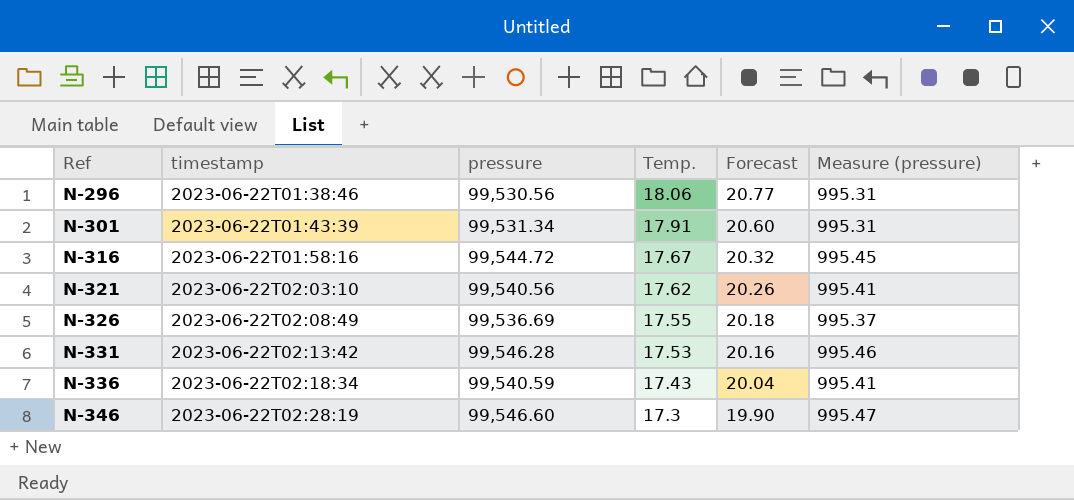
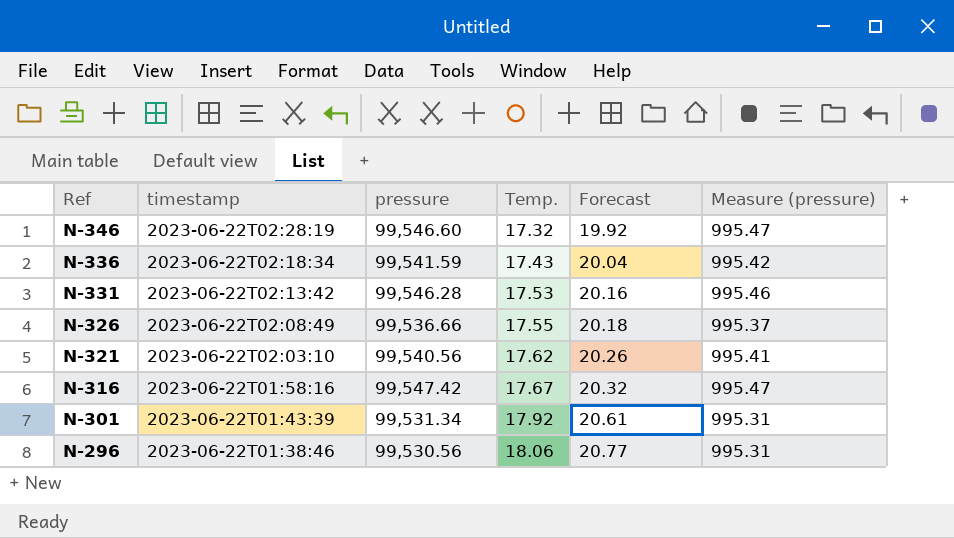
row order: Ref ascending -> Ref descending
N-346 | Temp.: 17.3 -> 17.32
N-346 | Forecast: 19.90 -> 19.92
N-336 | pressure: 99,540.59 -> 99,541.59
N-336 | Measure (pressure): 995.41 -> 995.42
N-326 | pressure: 99,536.69 -> 99,536.66
N-316 | pressure: 99,544.72 -> 99,547.42
N-316 | Measure (pressure): 995.45 -> 995.47
N-301 | Temp.: 17.91 -> 17.92
N-301 | Forecast: 20.60 -> 20.61

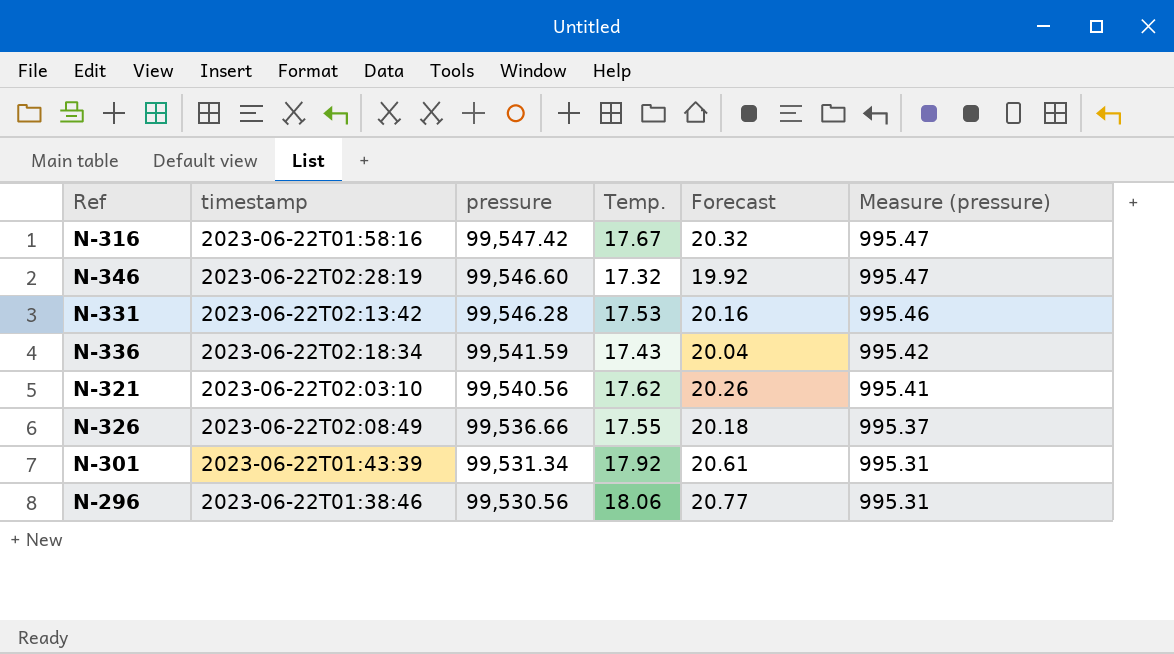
row order: Ref descending -> pressure descending

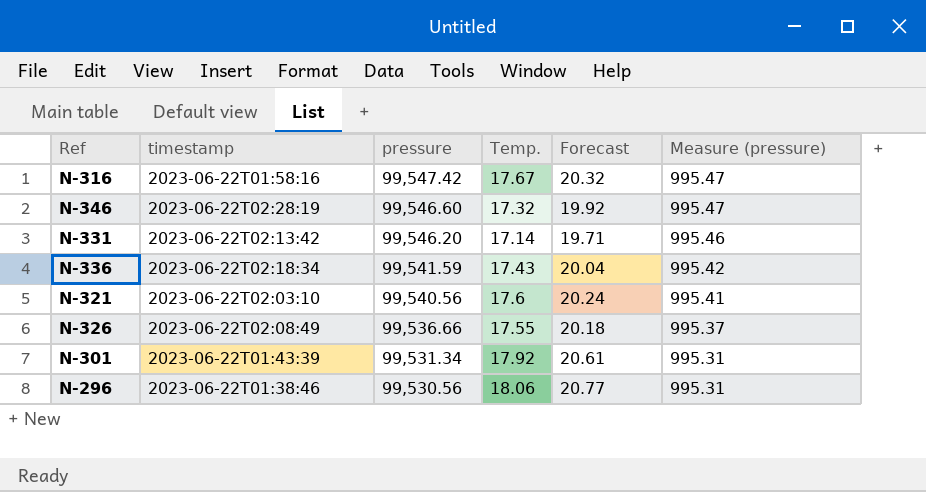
N-331 | pressure: 99,546.28 -> 99,546.20
N-331 | Temp.: 17.53 -> 17.14
N-331 | Forecast: 20.16 -> 19.71
N-321 | Temp.: 17.62 -> 17.6
N-321 | Forecast: 20.26 -> 20.24

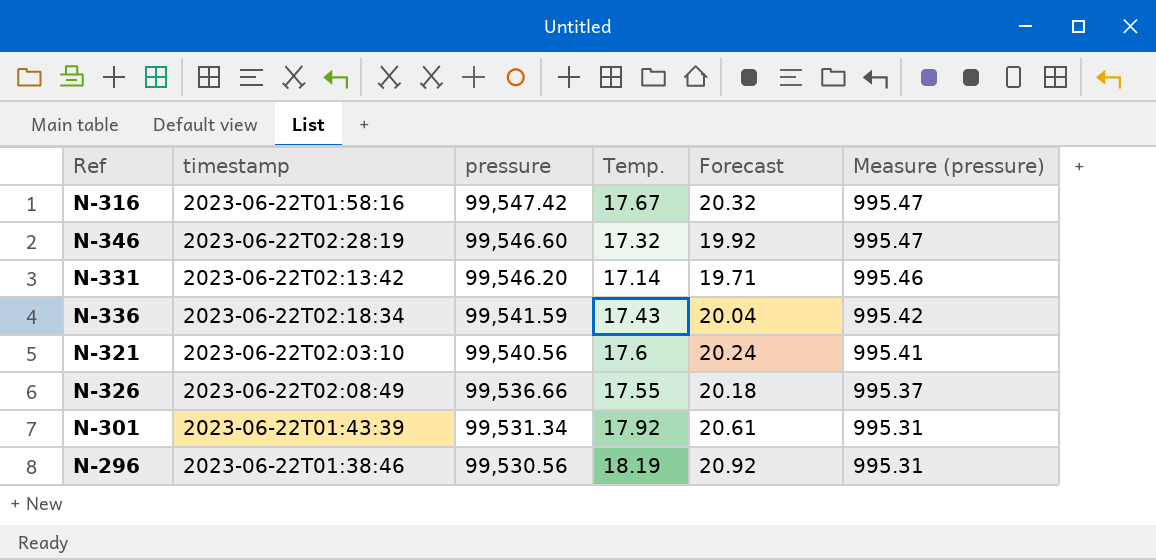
N-296 | Temp.: 18.06 -> 18.19
N-296 | Forecast: 20.77 -> 20.92

